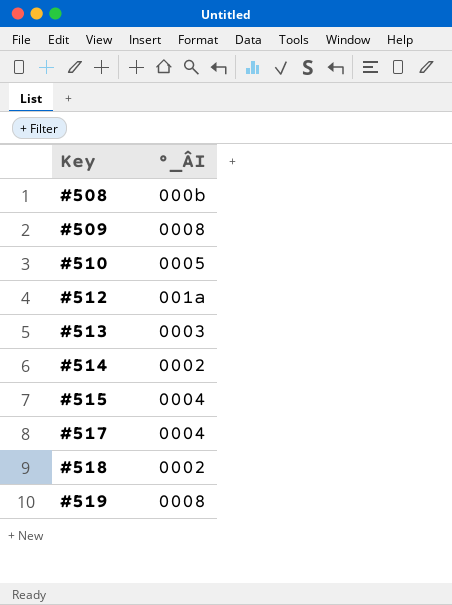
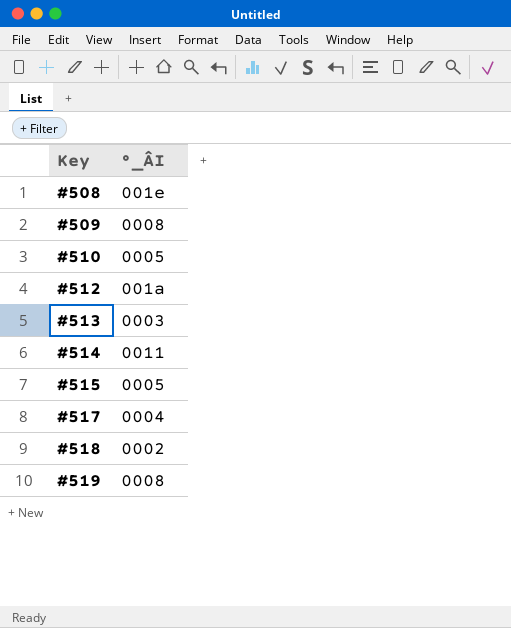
#508 | °_ÂI: 000b -> 001e
#514 | °_ÂI: 0002 -> 0011
#515 | °_ÂI: 0004 -> 0005

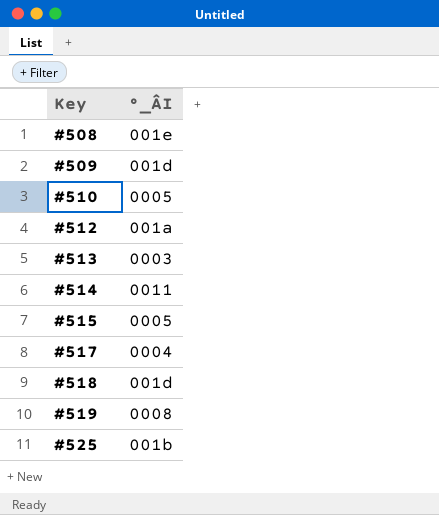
#509 | °_ÂI: 0008 -> 001d
#518 | °_ÂI: 0002 -> 001d
row #525: none -> 001b

